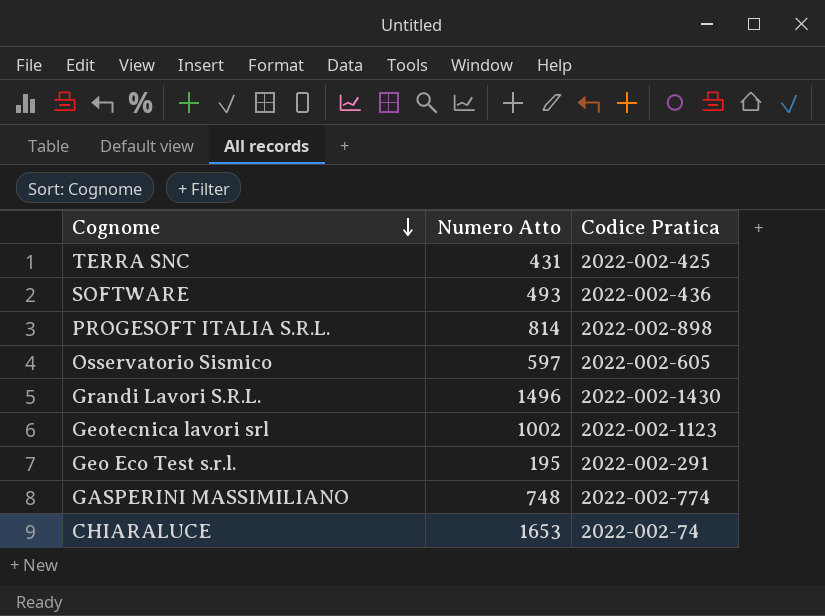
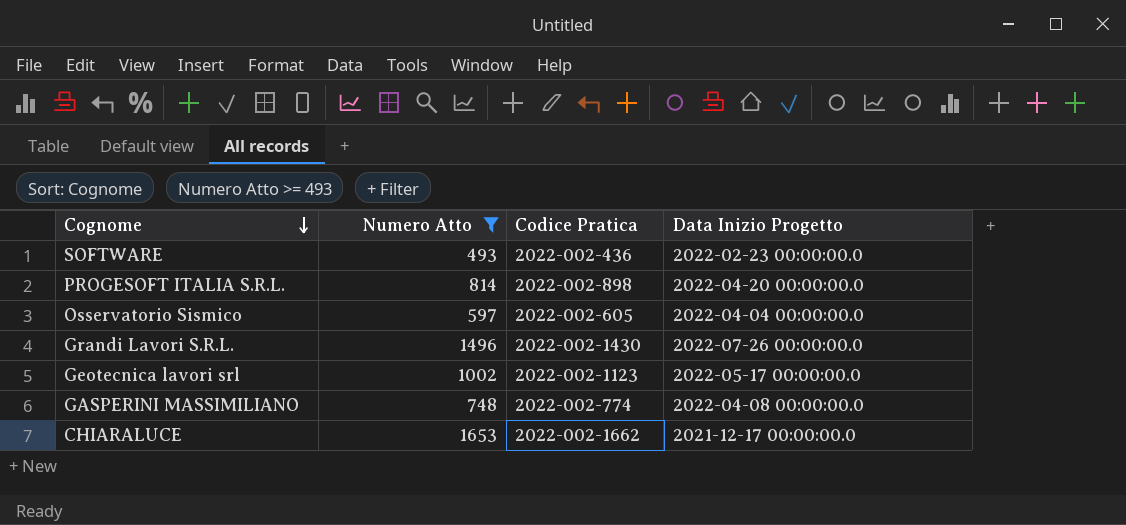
filter: none -> Numero Atto >= 493
column Data Inizio Progetto | position: none -> 4
CHIARALUCE | Codice Pratica: 2022-002-74 -> 2022-002-1662

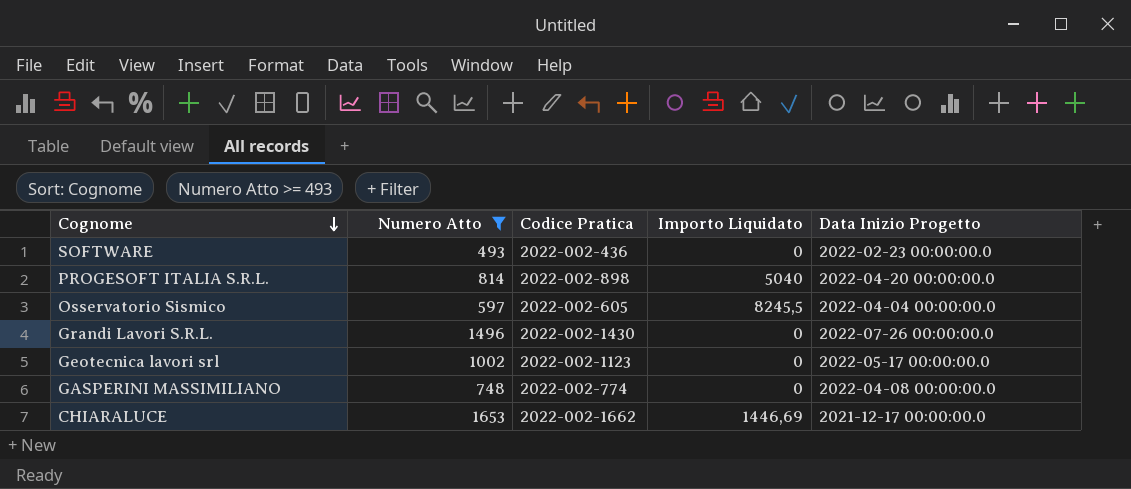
column Importo Liquidato | position: none -> 4

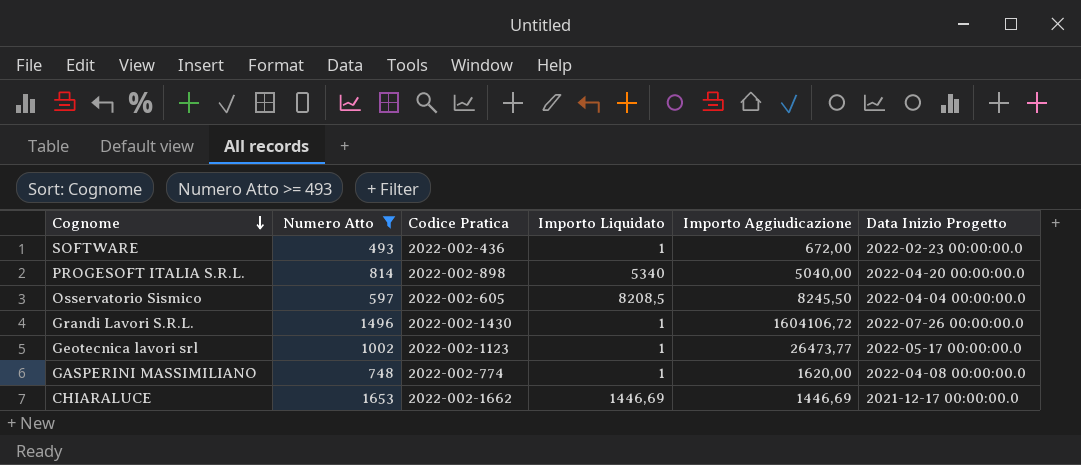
column Importo Aggiudicazione | position: none -> 5
SOFTWARE | Importo Liquidato: 0 -> 1
PROGESOFT ITALIA S.R.L. | Importo Liquidato: 5040 -> 5340
Osservatorio Sismico | Importo Liquidato: 8245,5 -> 8208,5
Grandi Lavori S.R.L. | Importo Liquidato: 0 -> 1
Geotecnica lavori srl | Importo Liquidato: 0 -> 1
GASPERINI MASSIMILIANO | Importo Liquidato: 0 -> 1

